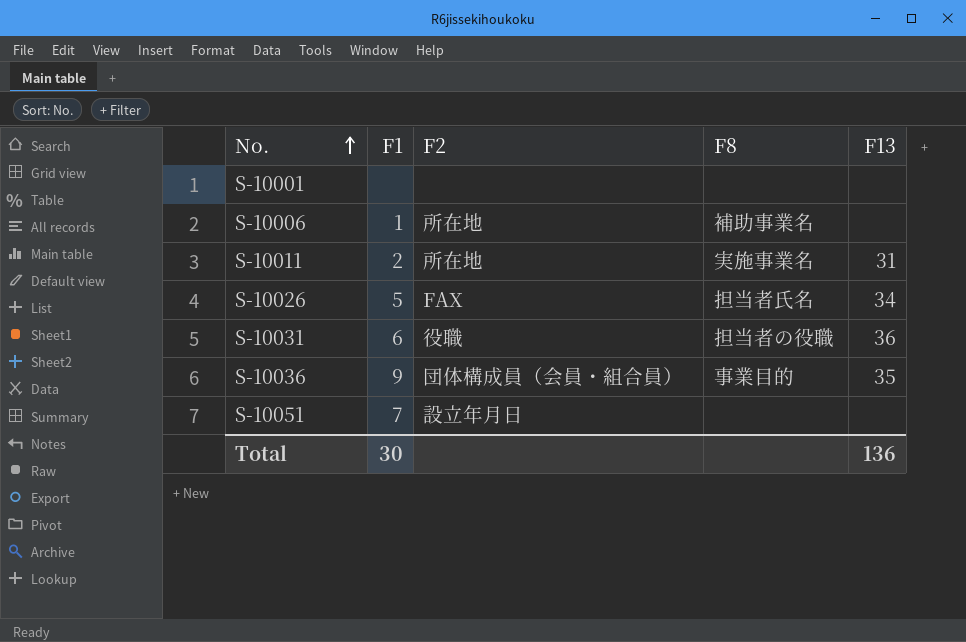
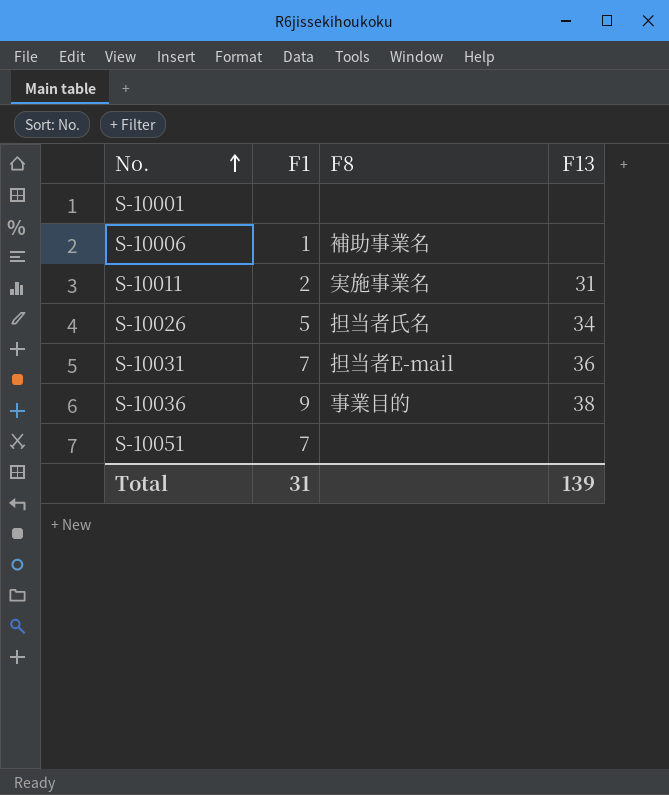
column F2 | position: 3 -> none
S-10031 | F1: 6 -> 7
S-10031 | F8: 担当者の役職 -> 担当者E-mail
S-10036 | F13: 35 -> 38
Total | F1: 30 -> 31
Total | F13: 136 -> 139

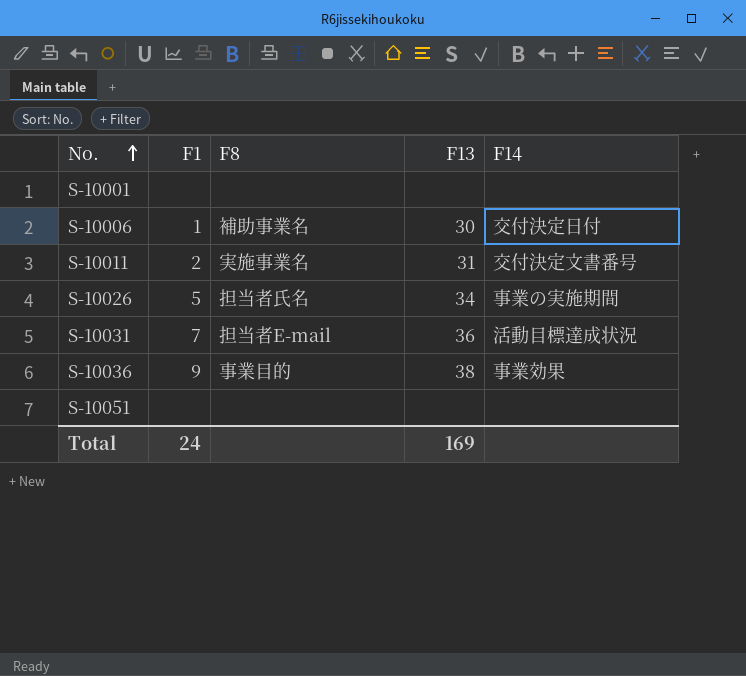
column F14 | position: none -> 5
S-10006 | F13: none -> 30
S-10051 | F1: 7 -> none
Total | F1: 31 -> 24
Total | F13: 139 -> 169

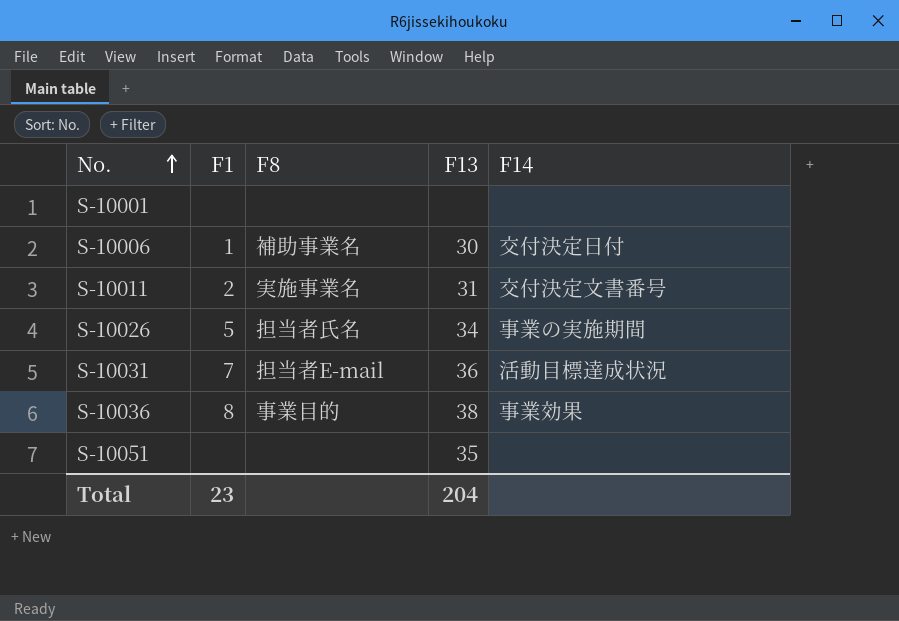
S-10036 | F1: 9 -> 8
S-10051 | F13: none -> 35
Total | F1: 24 -> 23
Total | F13: 169 -> 204

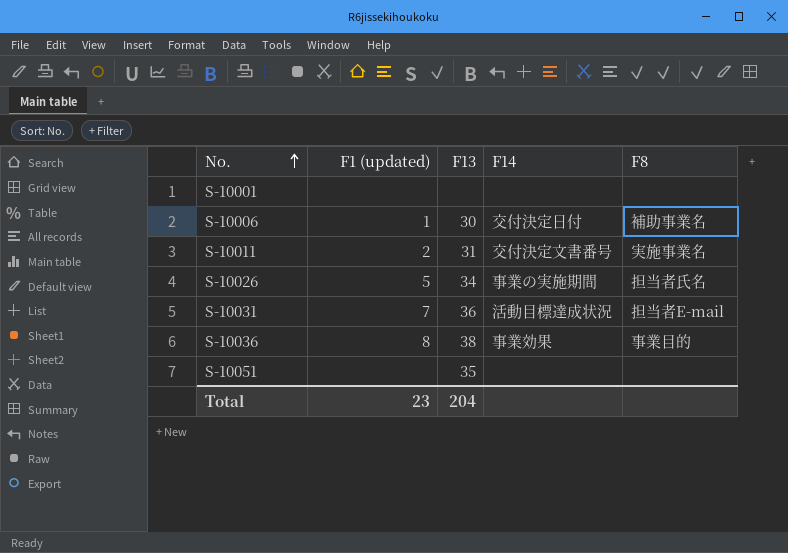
column name: F1 -> F1 (updated)
column F8 | position: 3 -> 5

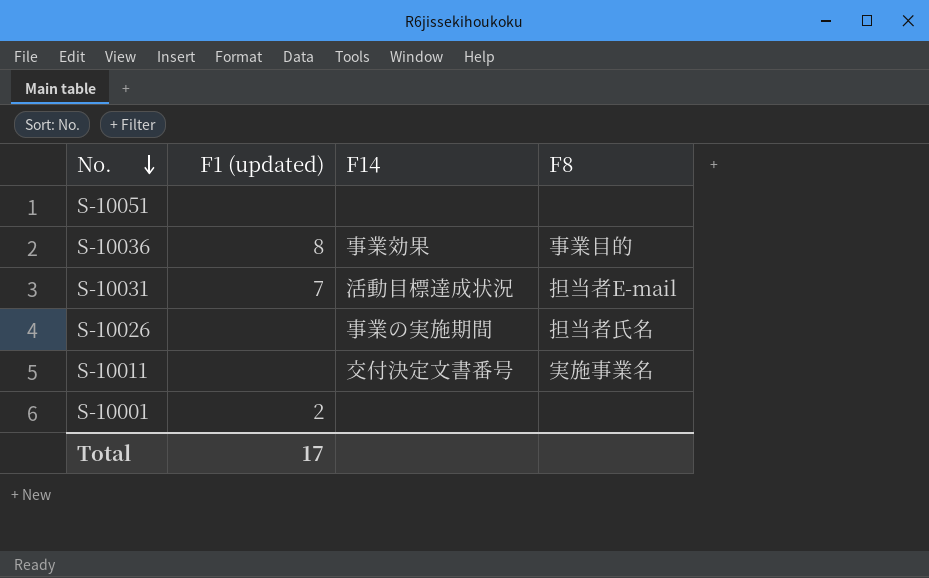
row order: No. ascending -> No. descending
column F13 | position: 3 -> none
row S-10006: 1 | 30 | 交付決定日付 | 補助事業名 -> none
S-10026 | F1 (updated): 5 -> none
S-10011 | F1 (updated): 2 -> none
S-10001 | F1 (updated): none -> 2
Total | F1 (updated): 23 -> 17

